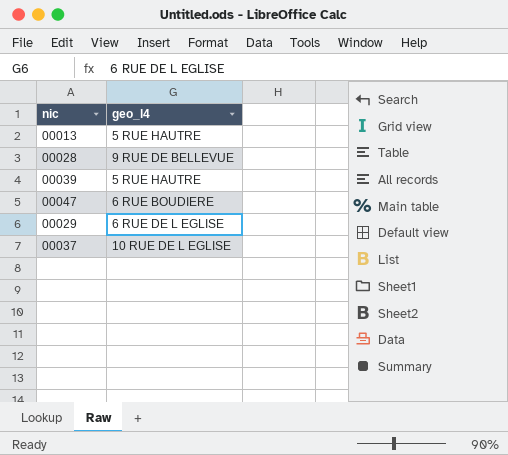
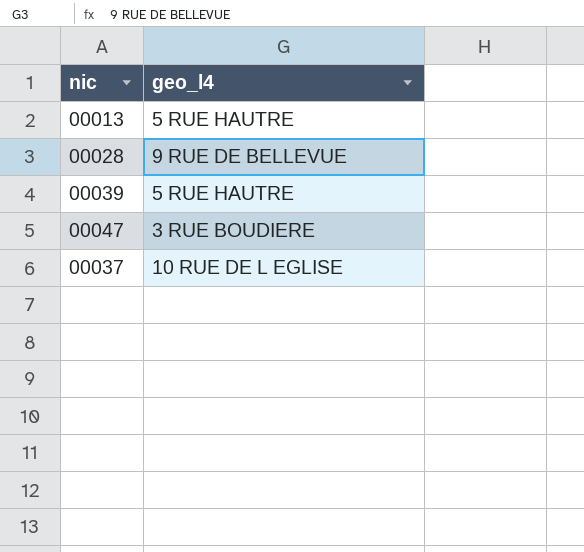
row 00029: 6 RUE DE L EGLISE -> none
00047 | geo_l4: 6 RUE BOUDIERE -> 3 RUE BOUDIERE

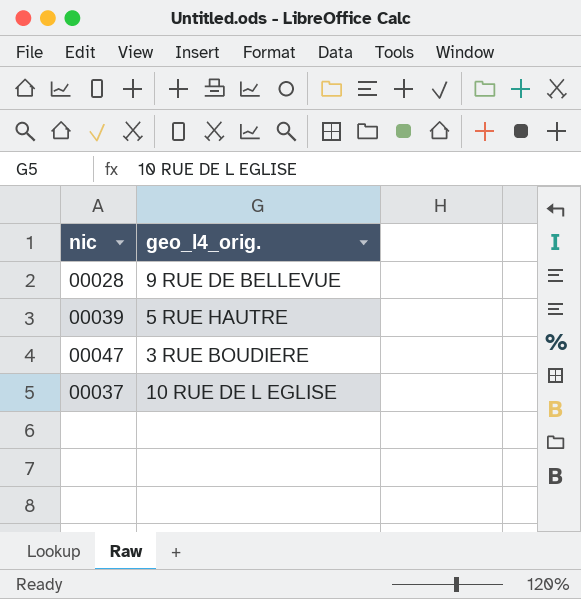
column name: geo_l4 -> geo_l4_orig.
row 00013: 5 RUE HAUTRE -> none

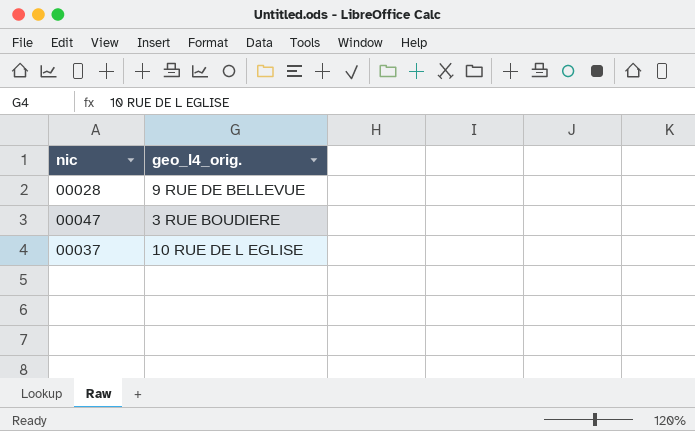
row 00039: 5 RUE HAUTRE -> none

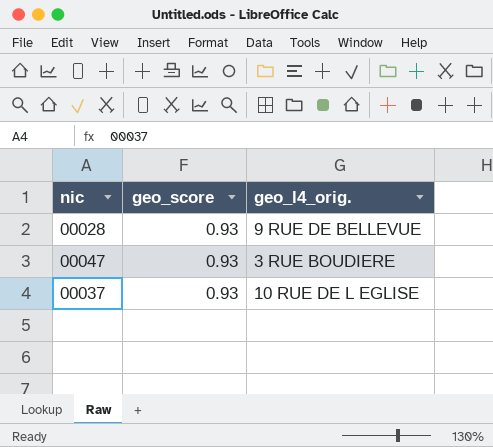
column geo_score | position: none -> 2

